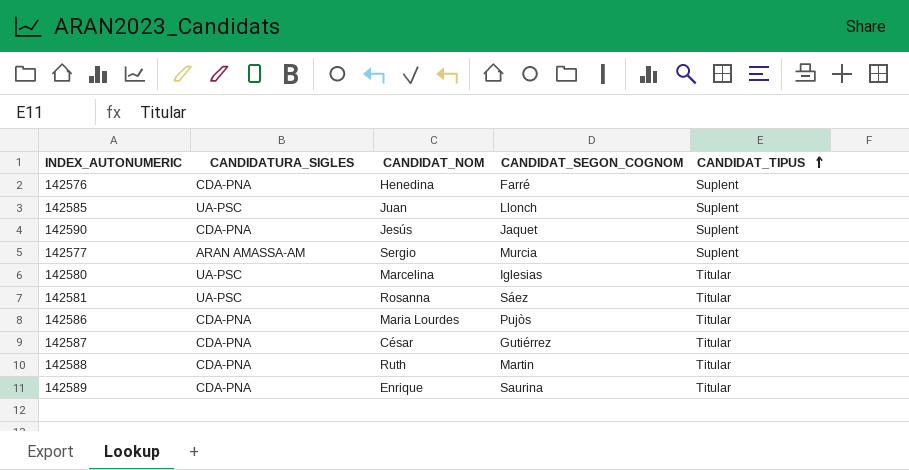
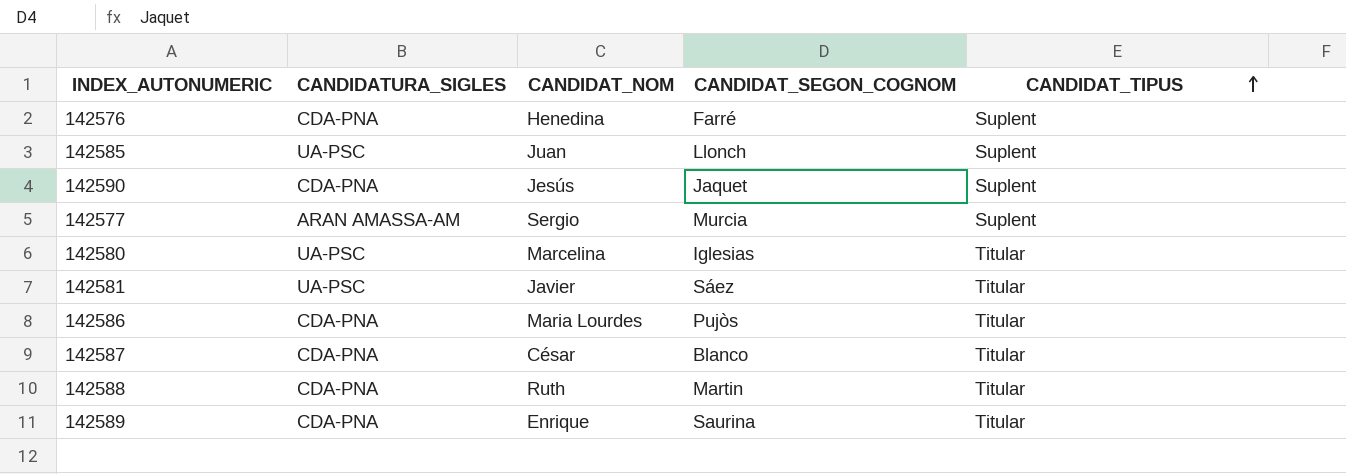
142581 | CANDIDAT_NOM: Rosanna -> Javier
142587 | CANDIDAT_SEGON_COGNOM: Gutiérrez -> Blanco

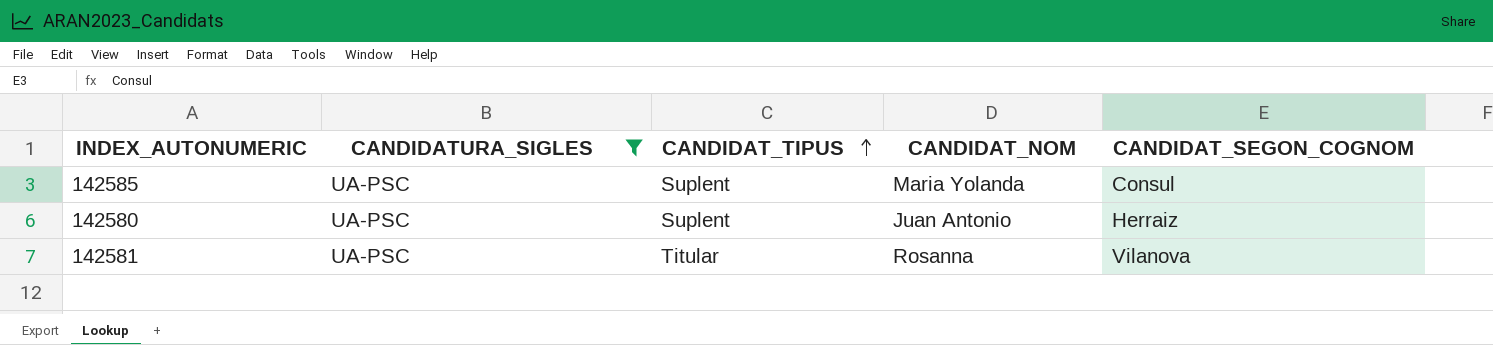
filter: none -> CANDIDATURA_SIGLES = UA-PSC
column CANDIDAT_TIPUS | position: 5 -> 3
142585 | CANDIDAT_NOM: Juan -> Maria Yolanda
142585 | CANDIDAT_SEGON_COGNOM: Llonch -> Consul
142580 | CANDIDAT_TIPUS: Titular -> Suplent
142580 | CANDIDAT_NOM: Marcelina -> Juan Antonio
142580 | CANDIDAT_SEGON_COGNOM: Iglesias -> Herraiz
142581 | CANDIDAT_NOM: Javier -> Rosanna
142581 | CANDIDAT_SEGON_COGNOM: Sáez -> Vilanova

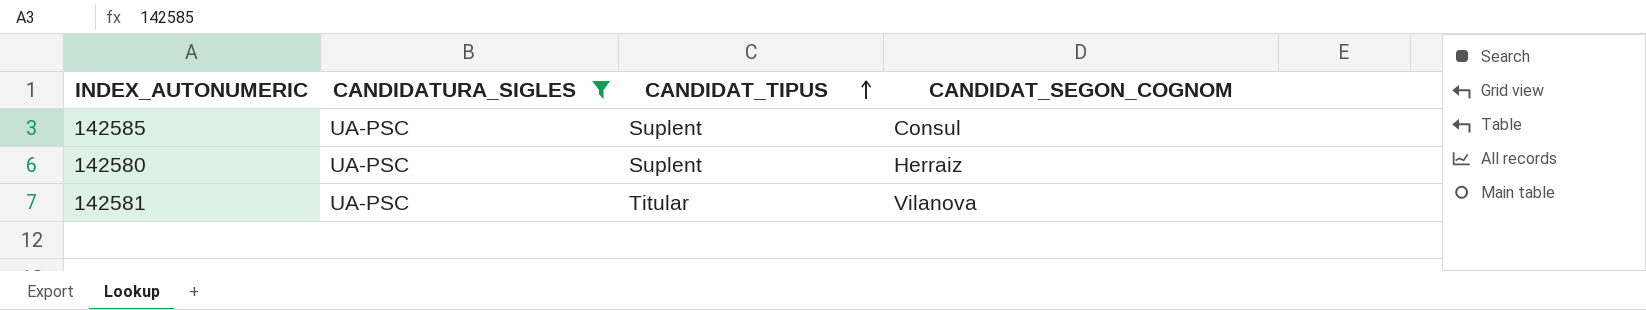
column CANDIDAT_NOM | position: 4 -> none

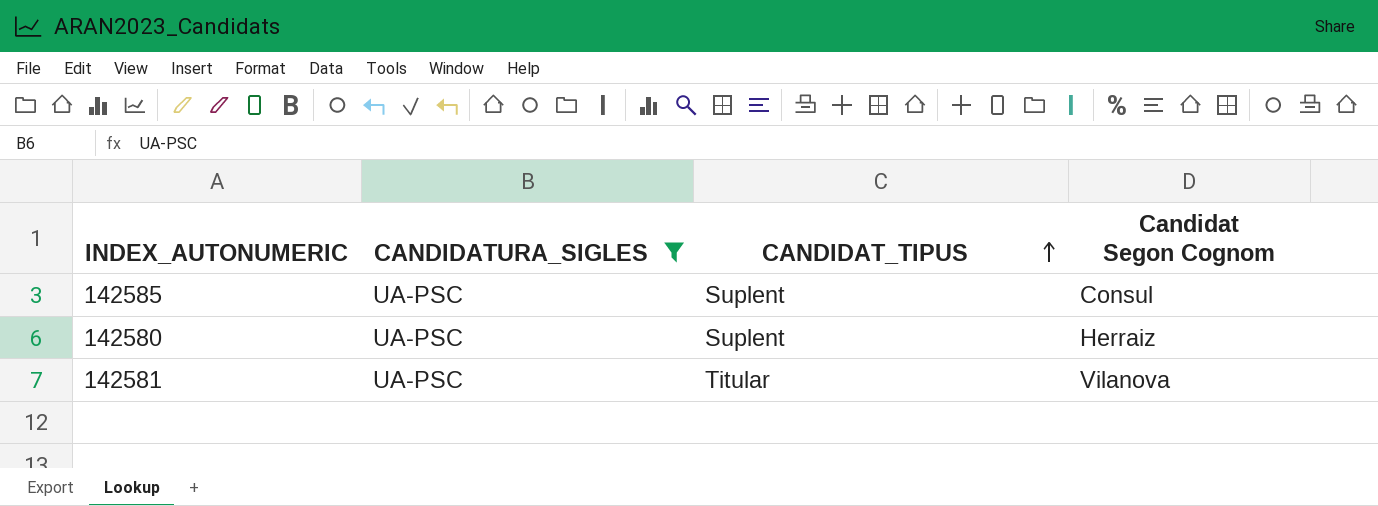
column name: CANDIDAT_SEGON_COGNOM -> Candidat Segon Cognom

